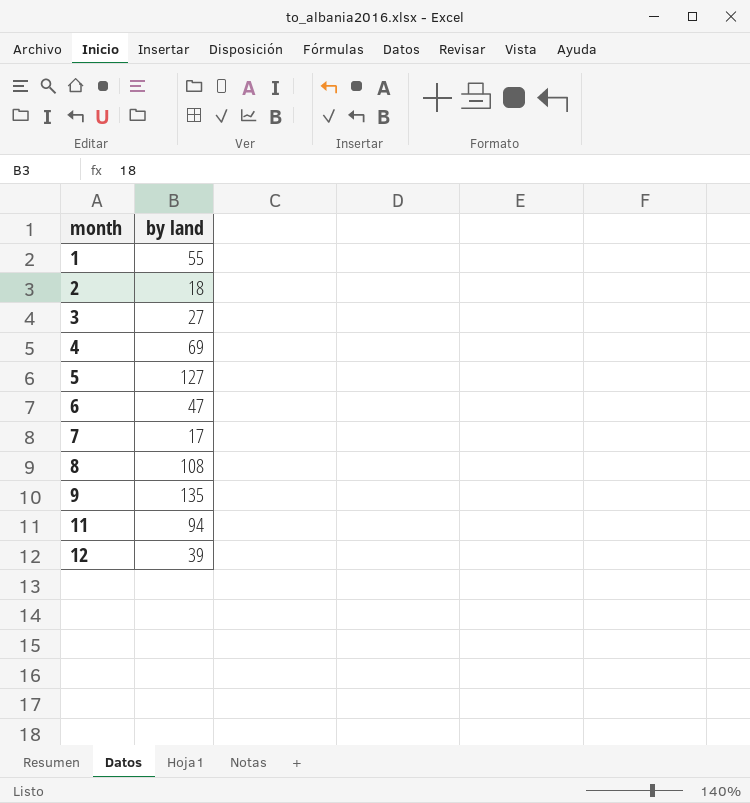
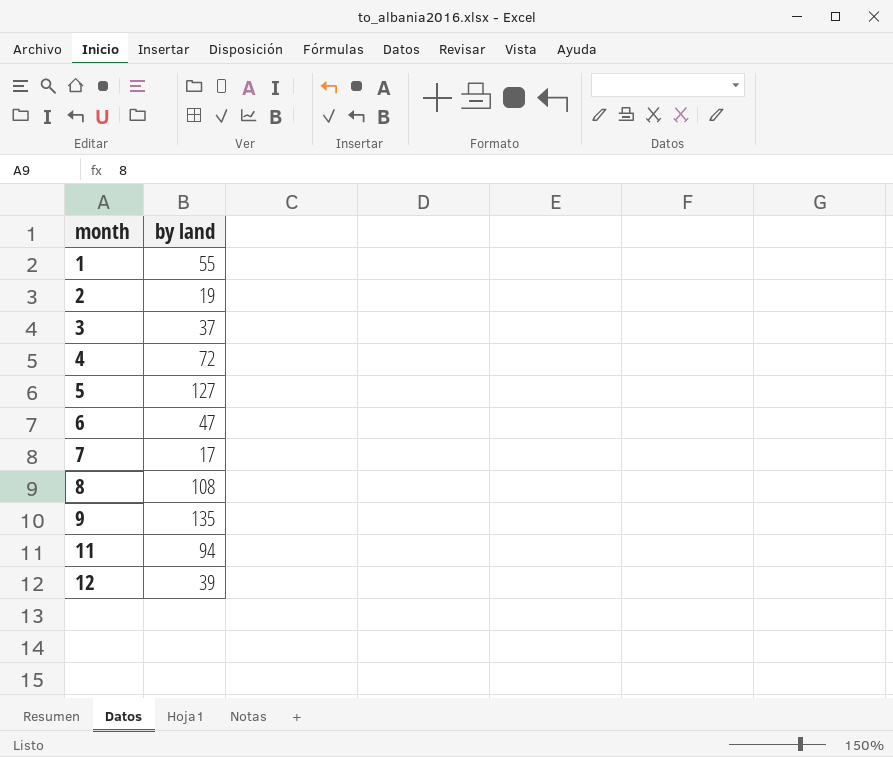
2 | by land: 18 -> 19
3 | by land: 27 -> 37
4 | by land: 69 -> 72

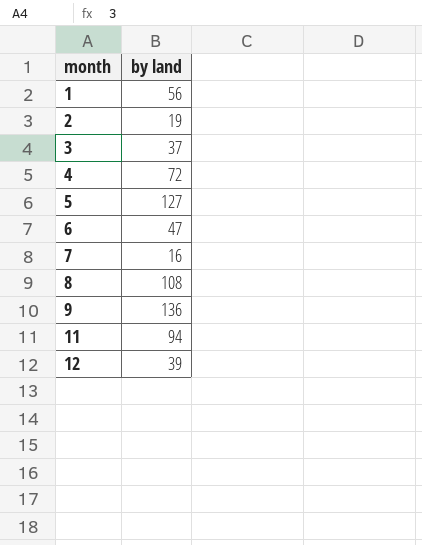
1 | by land: 55 -> 56
7 | by land: 17 -> 16
9 | by land: 135 -> 136

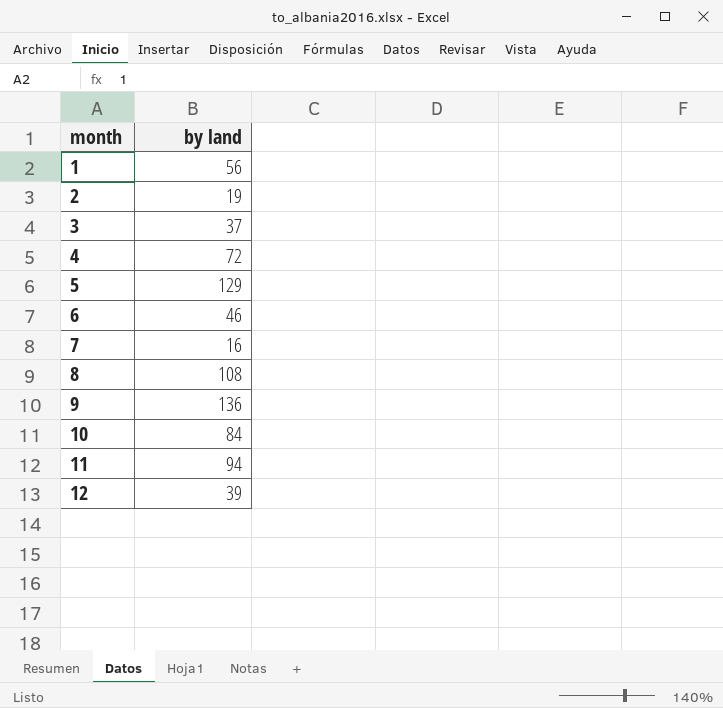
5 | by land: 127 -> 129
6 | by land: 47 -> 46
row 10: none -> 84

